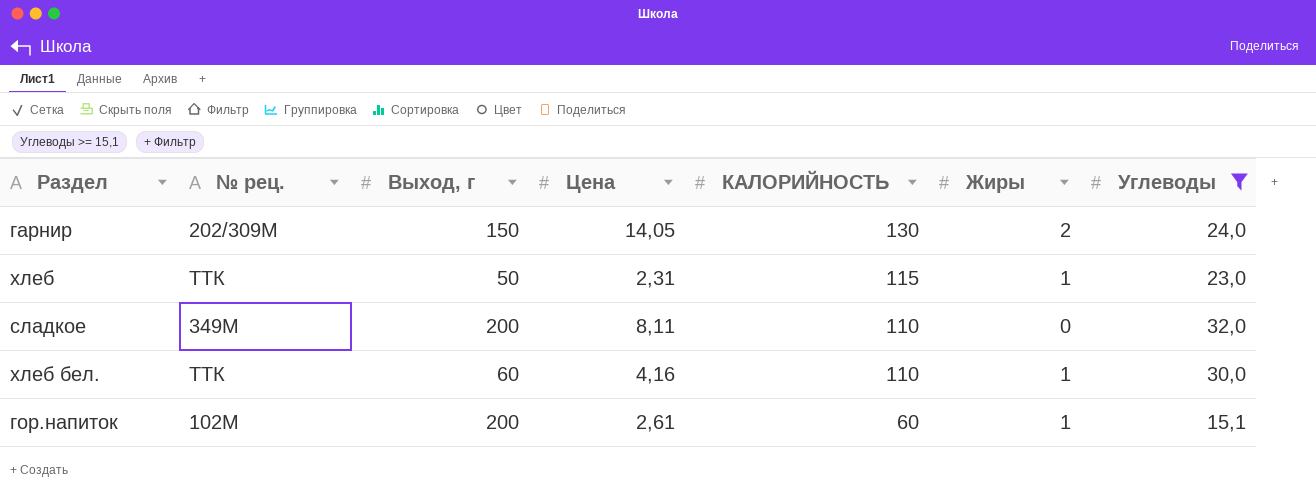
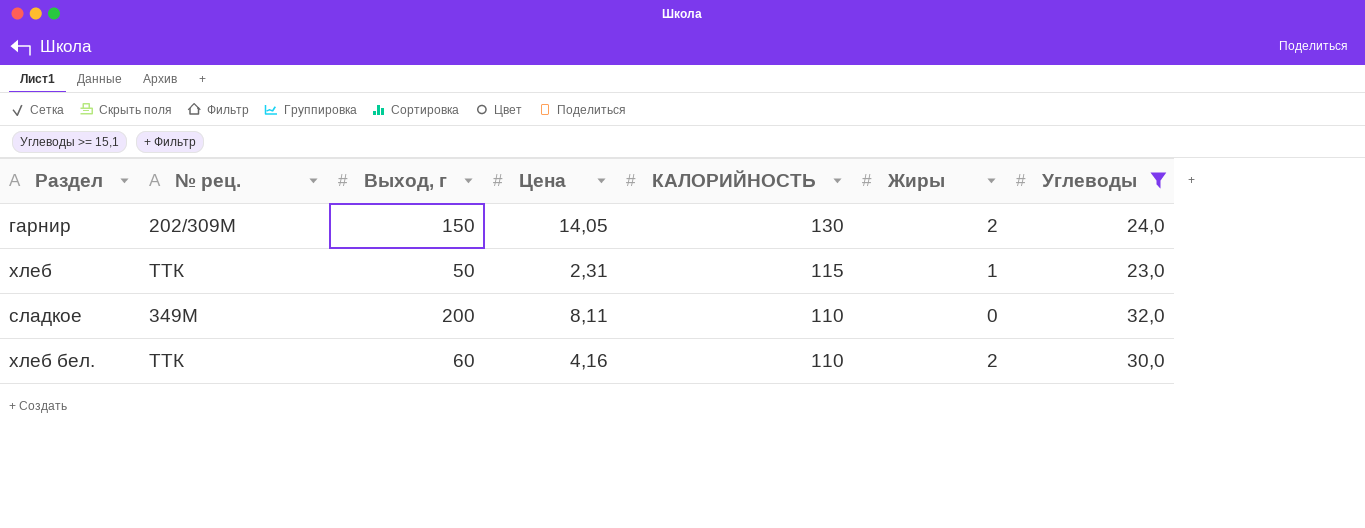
row гор.напиток: 102М | 200 | 2,61 | 60 | 1 | 15,1 -> none
хлеб бел. | Жиры: 1 -> 2

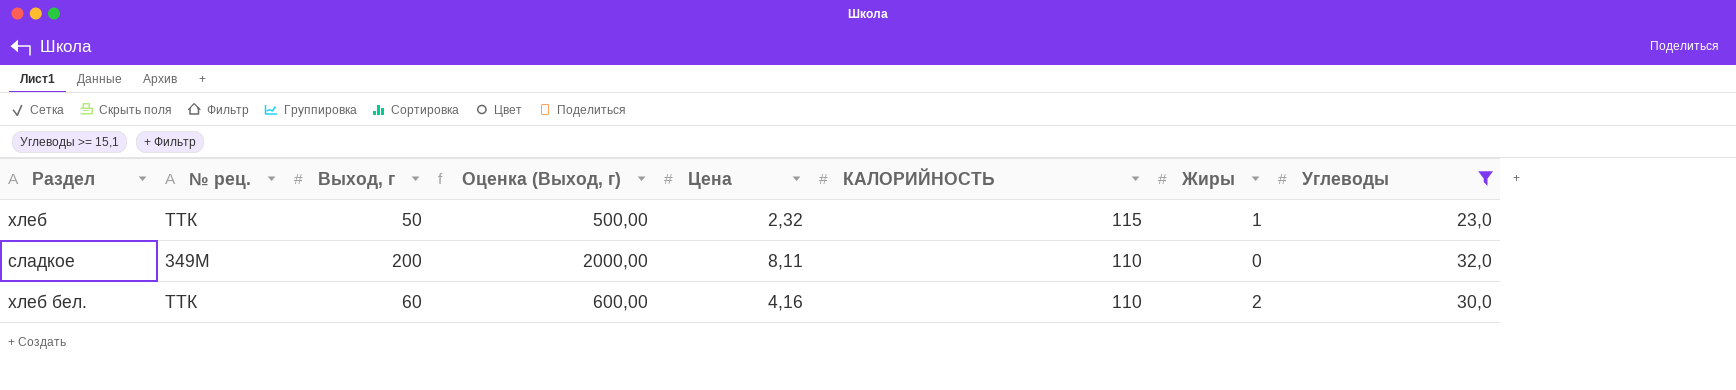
column Оценка (Выход, г) | formula: none -> [Выход, г] * 10
row гарнир: 202/309М | 150 | 14,05 | 130 | 2 | 24,0 -> none
хлеб | Цена: 2,31 -> 2,32

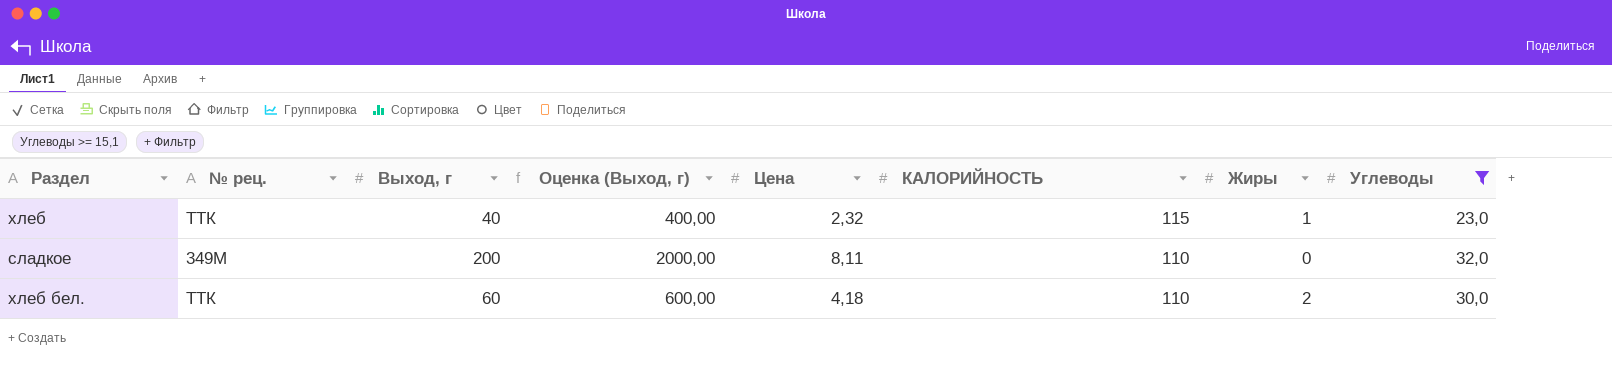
хлеб | Выход, г: 50 -> 40
хлеб | Оценка (Выход, г): 500,00 -> 400,00
хлеб бел. | Цена: 4,16 -> 4,18

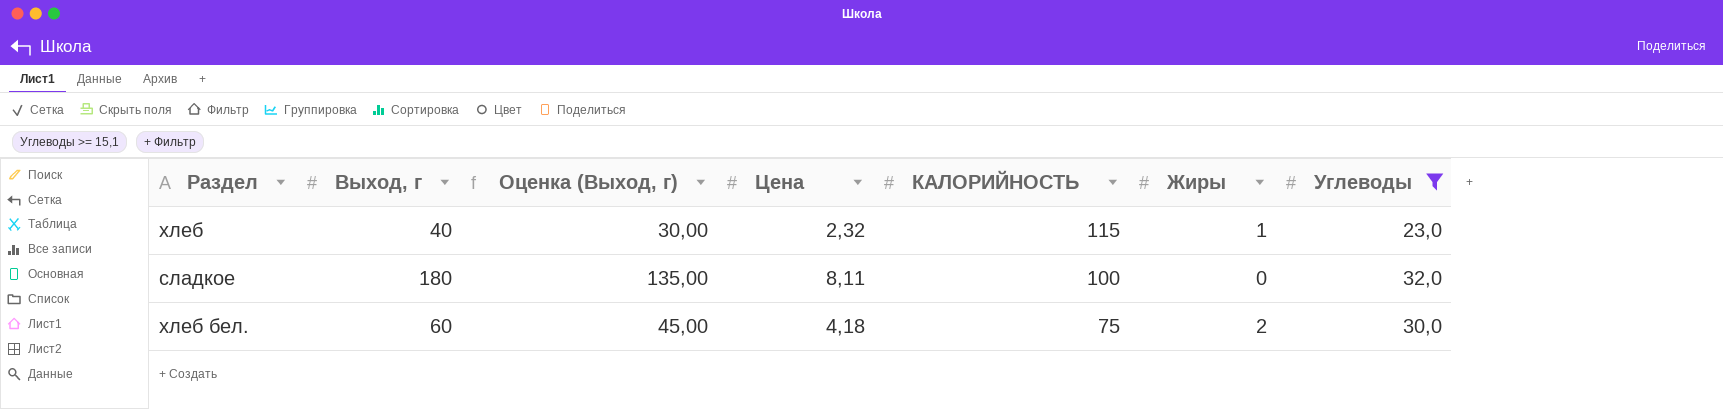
column № рец. | position: 2 -> none
column Оценка (Выход, г) | formula: [Выход, г] * 10 -> [Выход, г] * 0,75
сладкое | Выход, г: 200 -> 180
сладкое | КАЛОРИЙНОСТЬ: 110 -> 100
хлеб бел. | КАЛОРИЙНОСТЬ: 110 -> 75

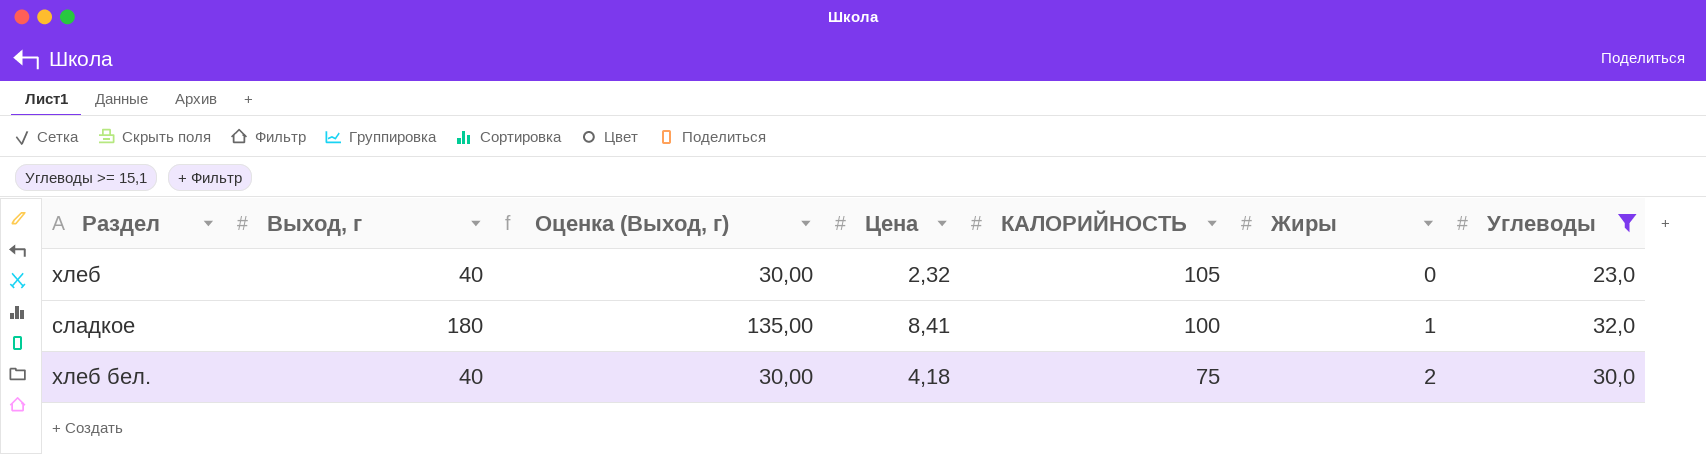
хлеб | КАЛОРИЙНОСТЬ: 115 -> 105
хлеб | Жиры: 1 -> 0
сладкое | Цена: 8,11 -> 8,41
сладкое | Жиры: 0 -> 1
хлеб бел. | Выход, г: 60 -> 40
хлеб бел. | Оценка (Выход, г): 45,00 -> 30,00

